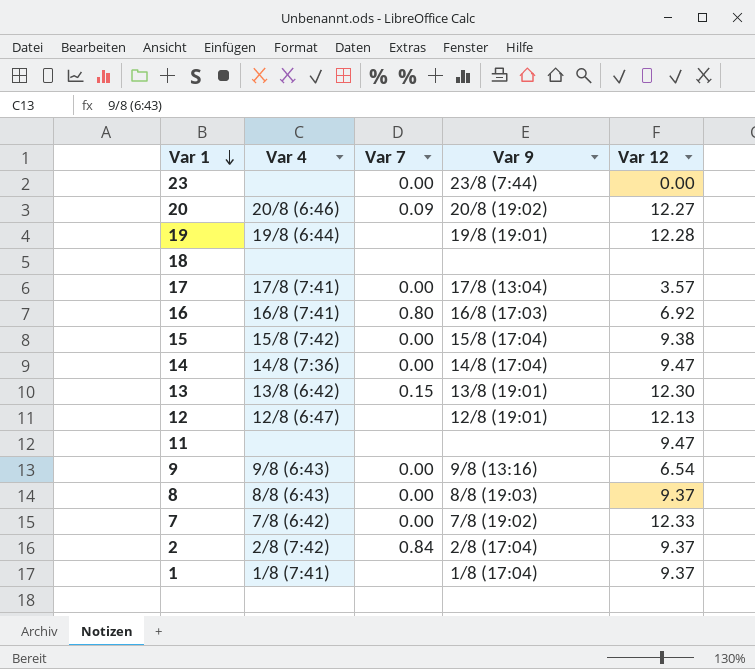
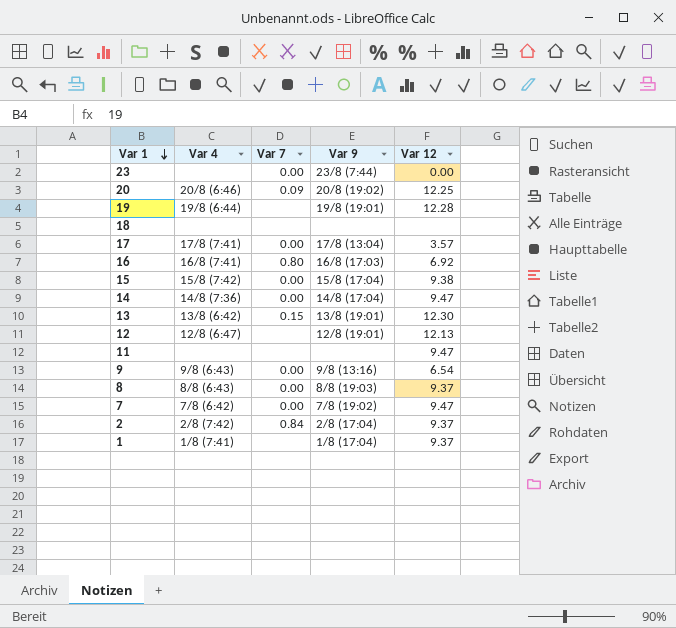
20 | Var 12: 12.27 -> 12.25
7 | Var 12: 12.33 -> 9.47

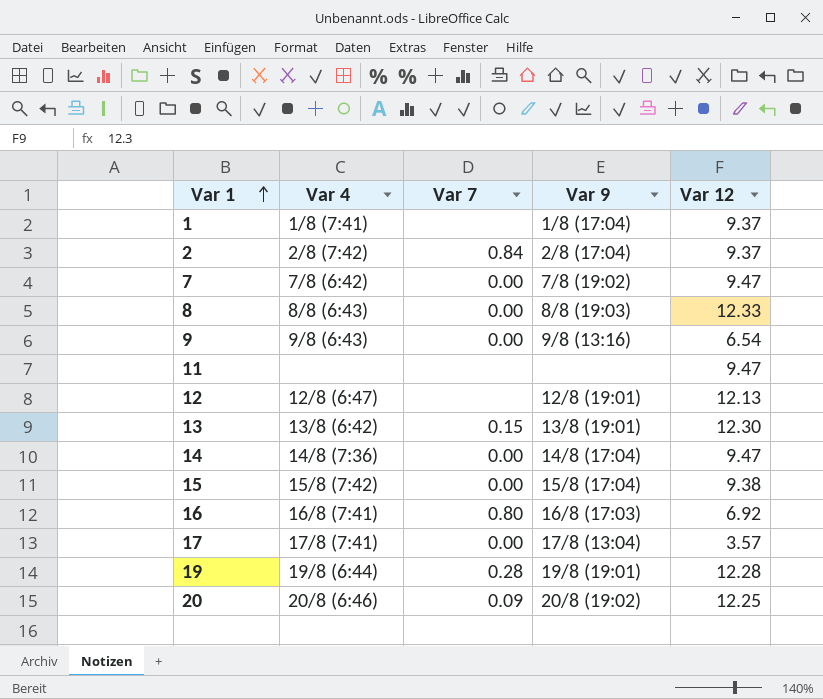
row order: Var 1 descending -> Var 1 ascending
row 23: none | 0.00 | 23/8 (7:44) | 0.00 -> none
row 18: none | none | none | none -> none
8 | Var 12: 9.37 -> 12.33
19 | Var 7: none -> 0.28

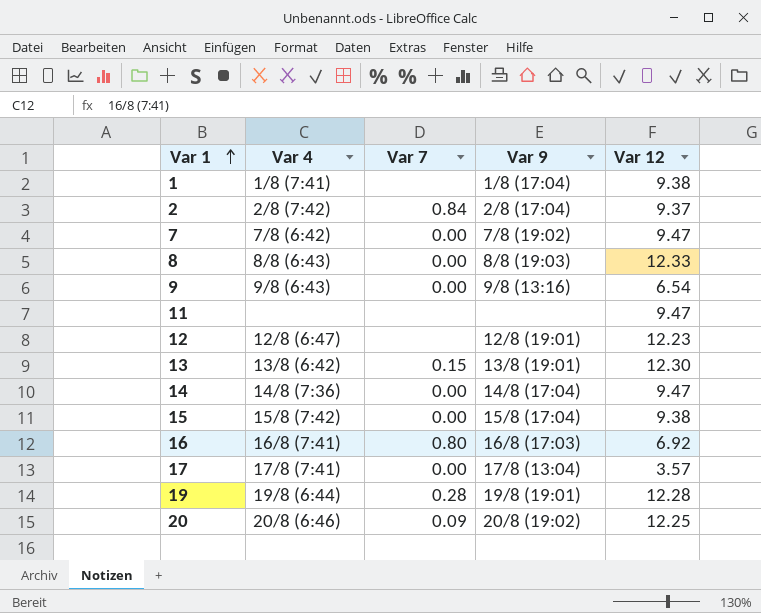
1 | Var 12: 9.37 -> 9.38
12 | Var 12: 12.13 -> 12.23

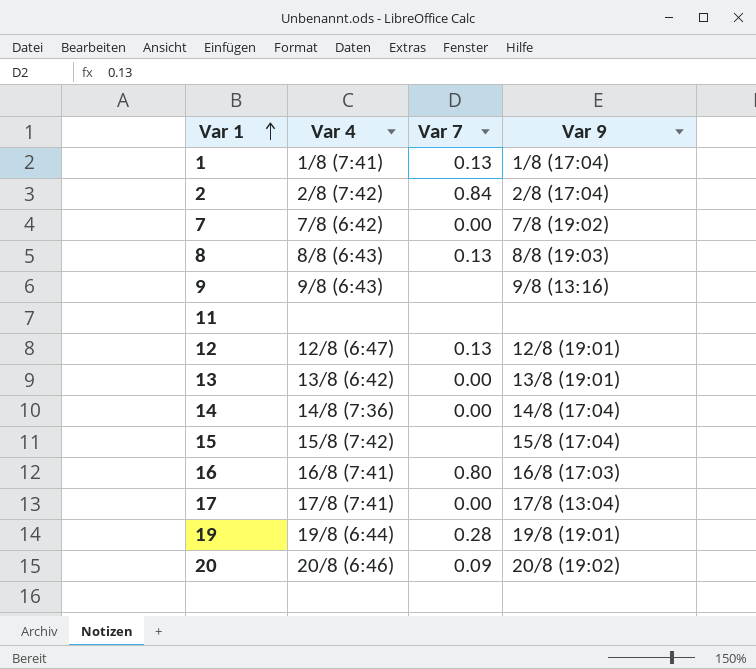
column Var 12 | position: 5 -> none
1 | Var 7: none -> 0.13
8 | Var 7: 0.00 -> 0.13
9 | Var 7: 0.00 -> none
12 | Var 7: none -> 0.13
13 | Var 7: 0.15 -> 0.00
15 | Var 7: 0.00 -> none

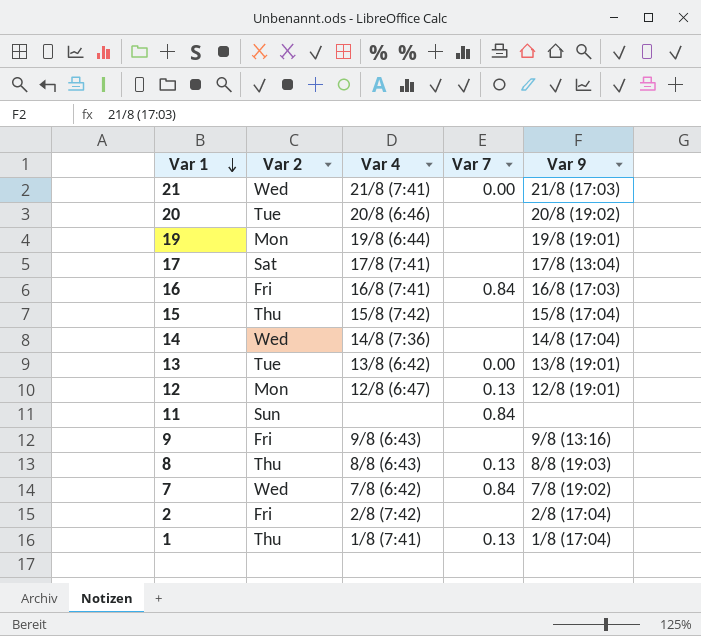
row order: Var 1 ascending -> Var 1 descending
column Var 2 | position: none -> 2
row 21: none -> Wed | 21/8 (7:41) | 0.00 | 21/8 (17:03)
20 | Var 7: 0.09 -> none
19 | Var 7: 0.28 -> none
17 | Var 7: 0.00 -> none
16 | Var 7: 0.80 -> 0.84
14 | Var 7: 0.00 -> none
11 | Var 7: none -> 0.84
7 | Var 7: 0.00 -> 0.84
2 | Var 7: 0.84 -> none

